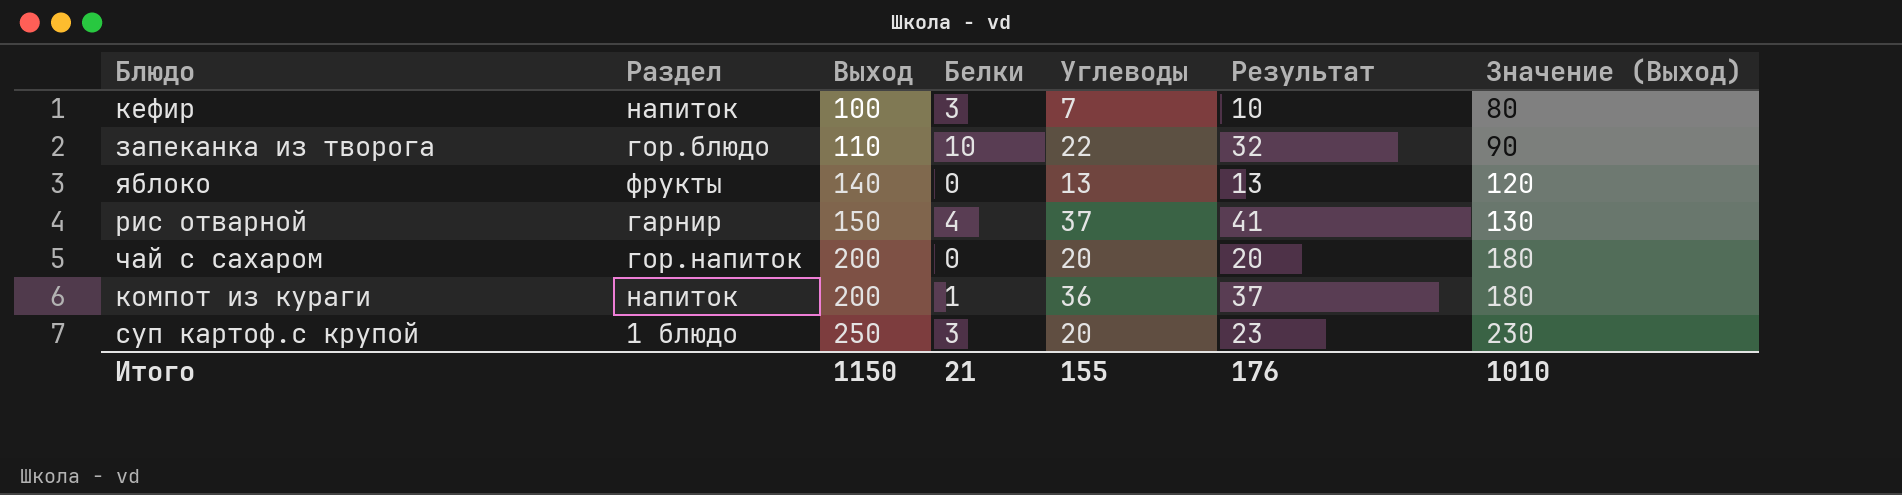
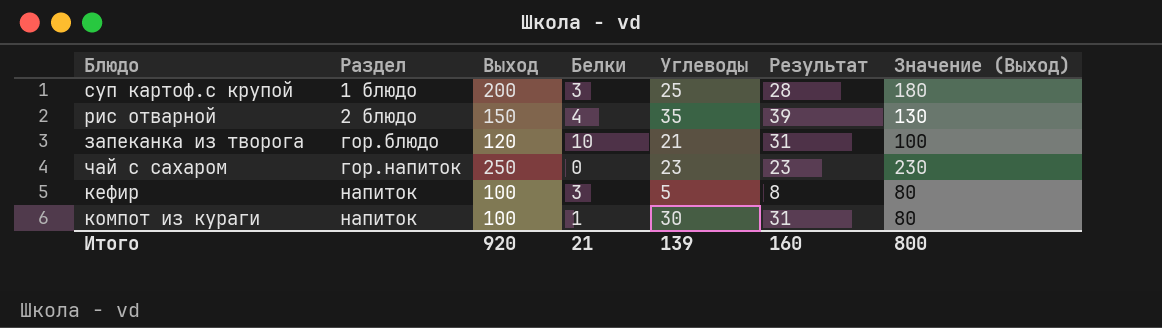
row order: Выход ascending -> Раздел ascending
row яблоко: фрукты | 140 | 0 | 13 | 13 | 120 -> none
суп картоф.с крупой | Выход: 250 -> 200
суп картоф.с крупой | Углеводы: 20 -> 25
суп картоф.с крупой | Результат: 23 -> 28
суп картоф.с крупой | Значение (Выход): 230 -> 180
рис отварной | Раздел: гарнир -> 2 блюдо
рис отварной | Углеводы: 37 -> 35
рис отварной | Результат: 41 -> 39
запеканка из творога | Выход: 110 -> 120
запеканка из творога | Углеводы: 22 -> 21
запеканка из творога | Результат: 32 -> 31
запеканка из творога | Значение (Выход): 90 -> 100
чай с сахаром | Выход: 200 -> 250
чай с сахаром | Углеводы: 20 -> 23
чай с сахаром | Результат: 20 -> 23
чай с сахаром | Значение (Выход): 180 -> 230
кефир | Углеводы: 7 -> 5
кефир | Результат: 10 -> 8
компот из кураги | Выход: 200 -> 100
компот из кураги | Углеводы: 36 -> 30
компот из кураги | Результат: 37 -> 31
компот из кураги | Значение (Выход): 180 -> 80
Итого | Выход: 1150 -> 920
Итого | Углеводы: 155 -> 139
Итого | Результат: 176 -> 160
Итого | Значение (Выход): 1010 -> 800

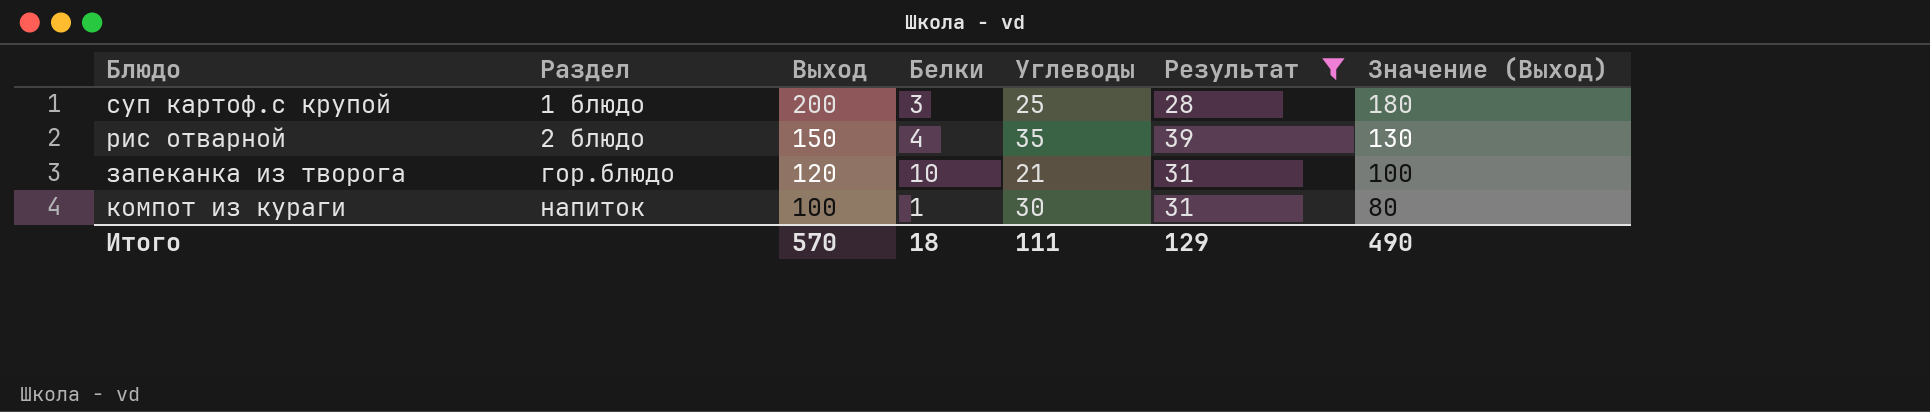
filter: none -> Результат >= 28
Итого | Выход: 920 -> 570
Итого | Белки: 21 -> 18
Итого | Углеводы: 139 -> 111
Итого | Результат: 160 -> 129
Итого | Значение (Выход): 800 -> 490

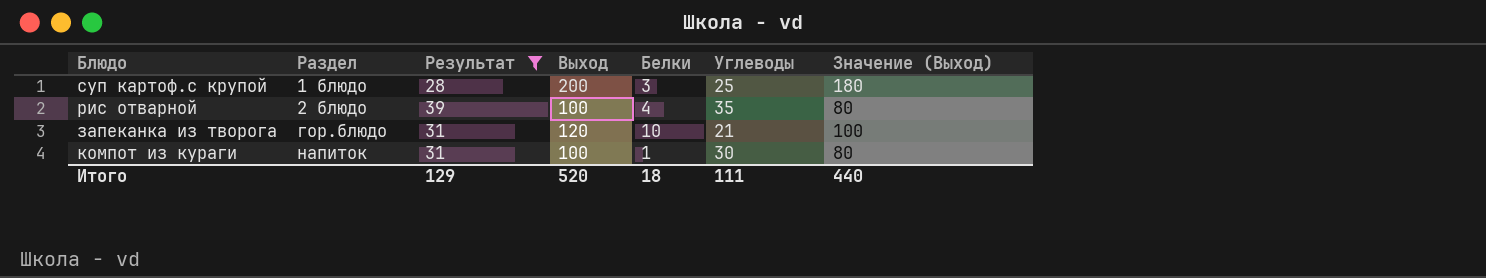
column Результат | position: 6 -> 3
рис отварной | Выход: 150 -> 100
рис отварной | Значение (Выход): 130 -> 80
Итого | Выход: 570 -> 520
Итого | Значение (Выход): 490 -> 440

